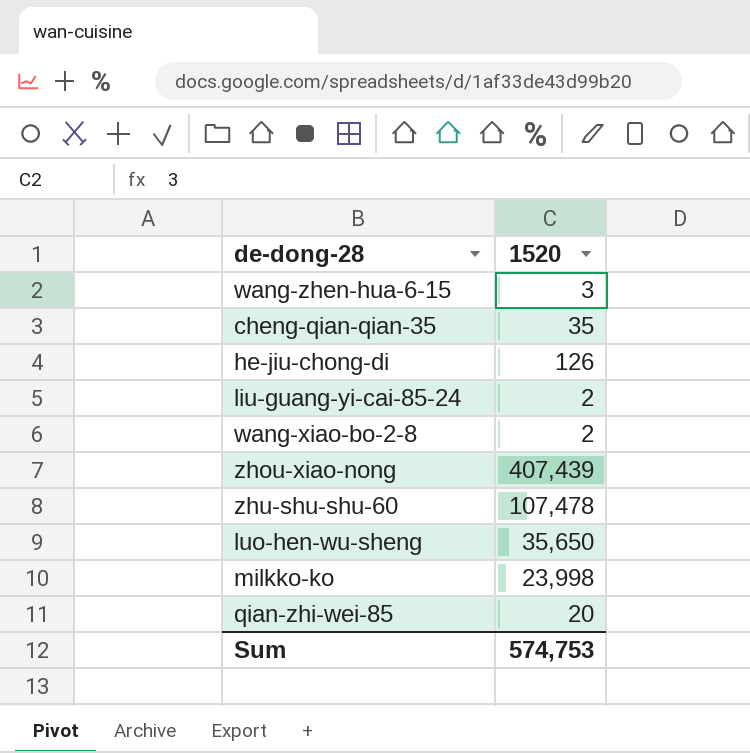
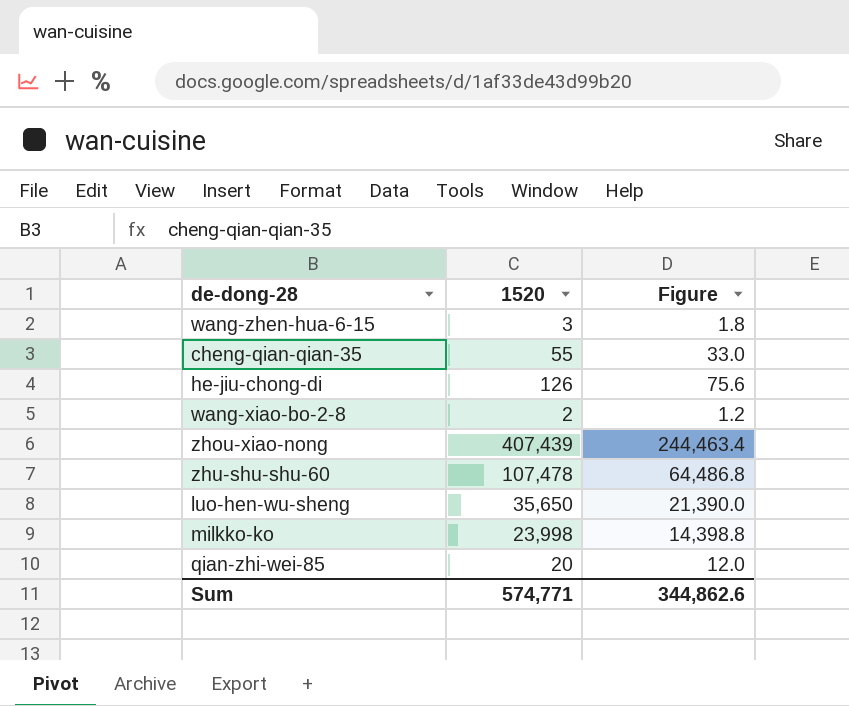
column Figure | formula: none -> [1520] * 0.6
row liu-guang-yi-cai-85-24: 2 -> none
cheng-qian-qian-35 | 1520: 35 -> 55
Sum | 1520: 574,753 -> 574,771

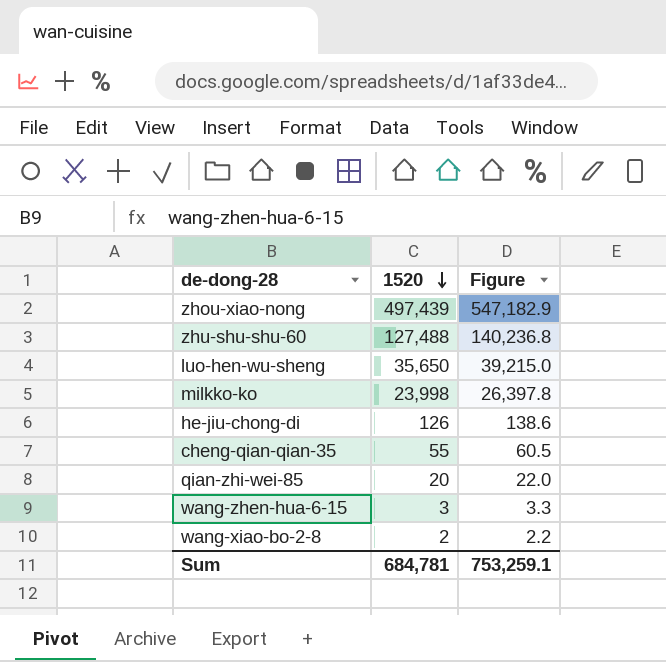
row order: none -> 1520 descending
column Figure | formula: [1520] * 0.6 -> [1520] * 1.1
zhou-xiao-nong | 1520: 407,439 -> 497,439
zhu-shu-shu-60 | 1520: 107,478 -> 127,488
Sum | 1520: 574,771 -> 684,781
Sum | Figure: 344,862.6 -> 753,259.1

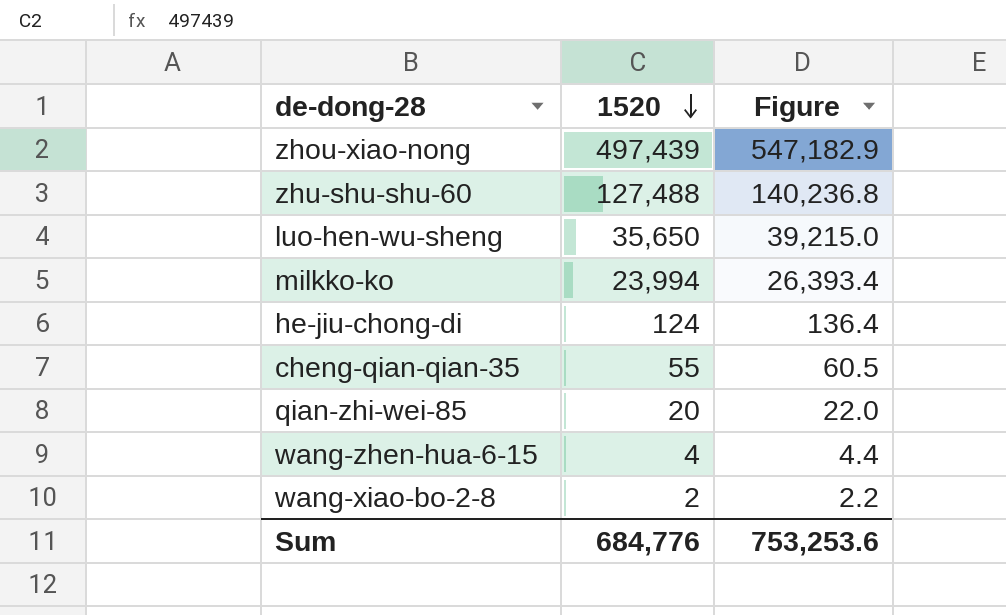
milkko-ko | 1520: 23,998 -> 23,994
milkko-ko | Figure: 26,397.8 -> 26,393.4
he-jiu-chong-di | 1520: 126 -> 124
he-jiu-chong-di | Figure: 138.6 -> 136.4
wang-zhen-hua-6-15 | 1520: 3 -> 4
wang-zhen-hua-6-15 | Figure: 3.3 -> 4.4
Sum | 1520: 684,781 -> 684,776
Sum | Figure: 753,259.1 -> 753,253.6

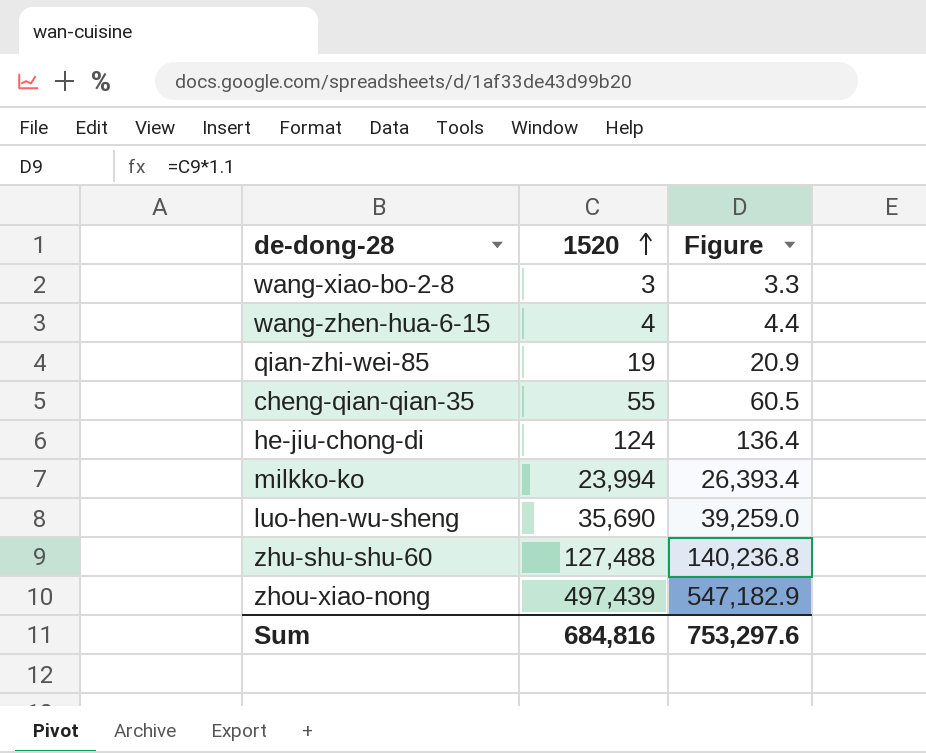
row order: 1520 descending -> 1520 ascending
wang-xiao-bo-2-8 | 1520: 2 -> 3
wang-xiao-bo-2-8 | Figure: 2.2 -> 3.3
qian-zhi-wei-85 | 1520: 20 -> 19
qian-zhi-wei-85 | Figure: 22.0 -> 20.9
luo-hen-wu-sheng | 1520: 35,650 -> 35,690
luo-hen-wu-sheng | Figure: 39,215.0 -> 39,259.0
Sum | 1520: 684,776 -> 684,816
Sum | Figure: 753,253.6 -> 753,297.6

